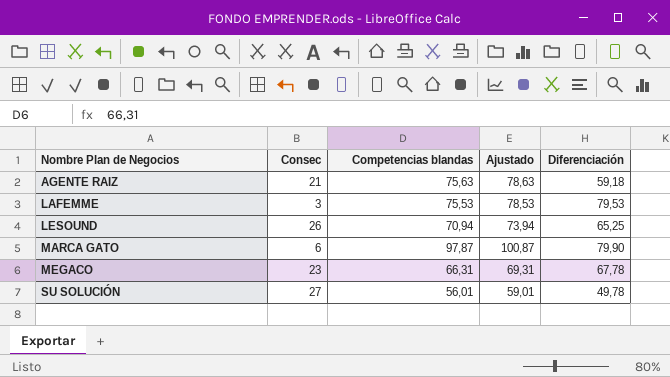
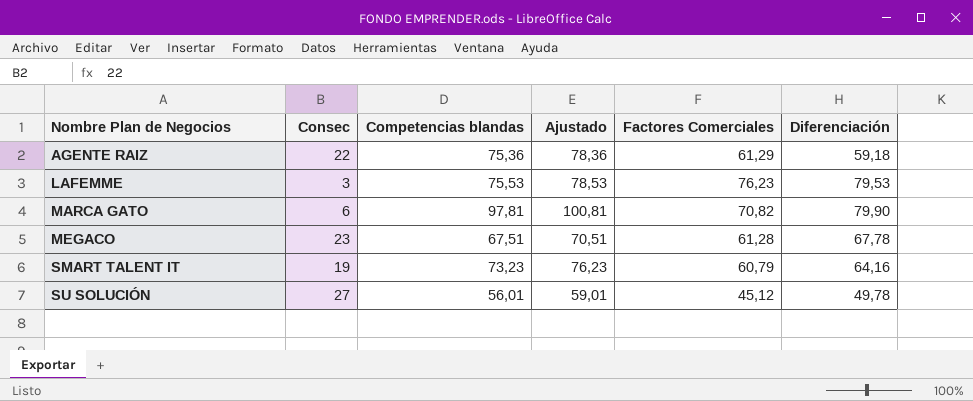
column Factores Comerciales | position: none -> 5
row LESOUND: 26 | 70,94 | 73,94 | 65,25 -> none
AGENTE RAIZ | Consec: 21 -> 22
AGENTE RAIZ | Competencias blandas: 75,63 -> 75,36
AGENTE RAIZ | Ajustado: 78,63 -> 78,36
MARCA GATO | Competencias blandas: 97,87 -> 97,81
MARCA GATO | Ajustado: 100,87 -> 100,81
MEGACO | Competencias blandas: 66,31 -> 67,51
MEGACO | Ajustado: 69,31 -> 70,51
row SMART TALENT IT: none -> 19 | 73,23 | 76,23 | 60,79 | 64,16

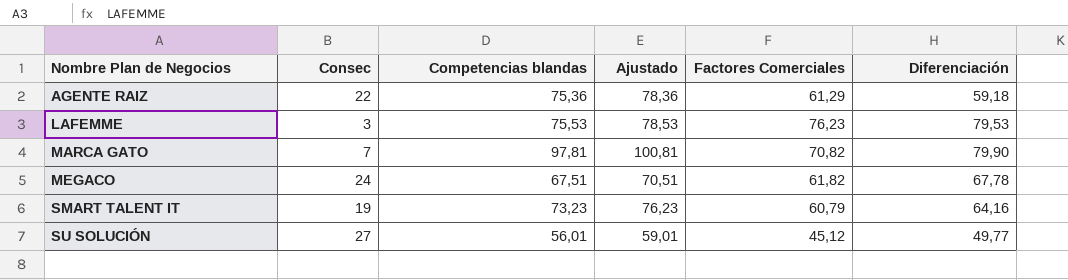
MARCA GATO | Consec: 6 -> 7
MEGACO | Consec: 23 -> 24
MEGACO | Factores Comerciales: 61,28 -> 61,82
SU SOLUCIÓN | Diferenciación: 49,78 -> 49,77

